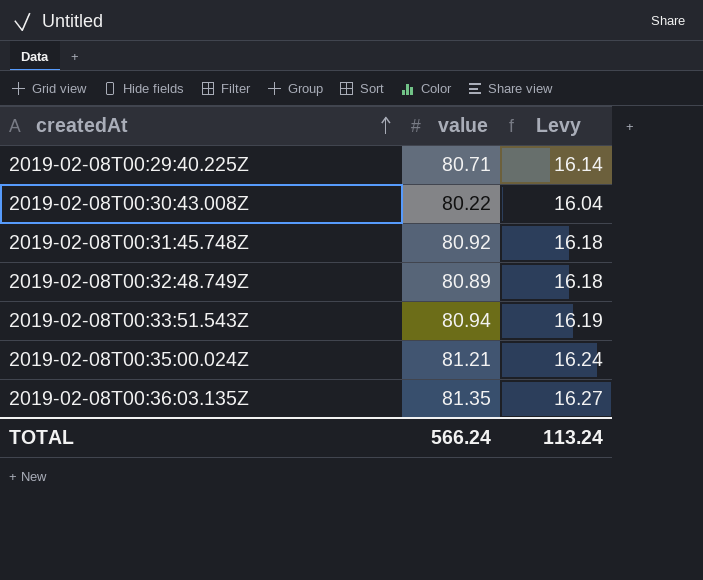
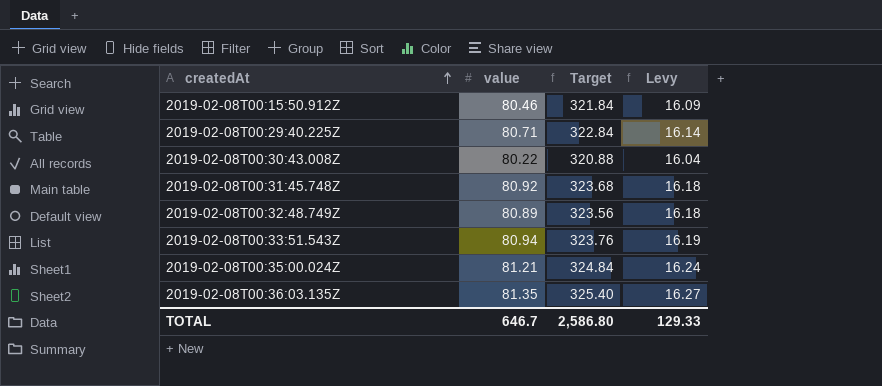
column Target | formula: none -> [value] * 4
row 2019-02-08T00:15:50.912Z: none -> 80.46 | 321.84 | 16.09
TOTAL | value: 566.24 -> 646.7
TOTAL | Levy: 113.24 -> 129.33

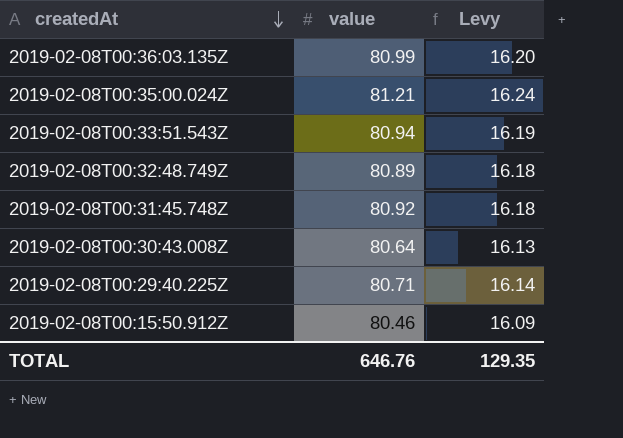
row order: createdAt ascending -> createdAt descending
column Target | formula: [value] * 4 -> none
2019-02-08T00:36:03.135Z | value: 81.35 -> 80.99
2019-02-08T00:36:03.135Z | Levy: 16.27 -> 16.20
2019-02-08T00:30:43.008Z | value: 80.22 -> 80.64
2019-02-08T00:30:43.008Z | Levy: 16.04 -> 16.13
TOTAL | value: 646.7 -> 646.76
TOTAL | Levy: 129.33 -> 129.35

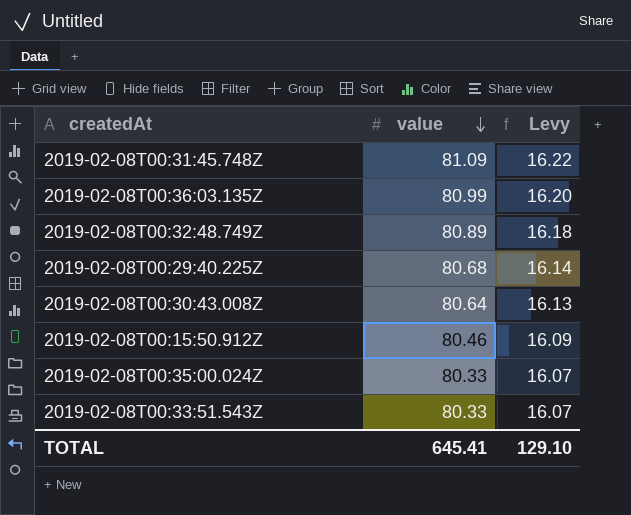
row order: createdAt descending -> value descending
2019-02-08T00:31:45.748Z | value: 80.92 -> 81.09
2019-02-08T00:31:45.748Z | Levy: 16.18 -> 16.22
2019-02-08T00:29:40.225Z | value: 80.71 -> 80.68
2019-02-08T00:35:00.024Z | value: 81.21 -> 80.33
2019-02-08T00:35:00.024Z | Levy: 16.24 -> 16.07
2019-02-08T00:33:51.543Z | value: 80.94 -> 80.33
2019-02-08T00:33:51.543Z | Levy: 16.19 -> 16.07
TOTAL | value: 646.76 -> 645.41
TOTAL | Levy: 129.35 -> 129.10

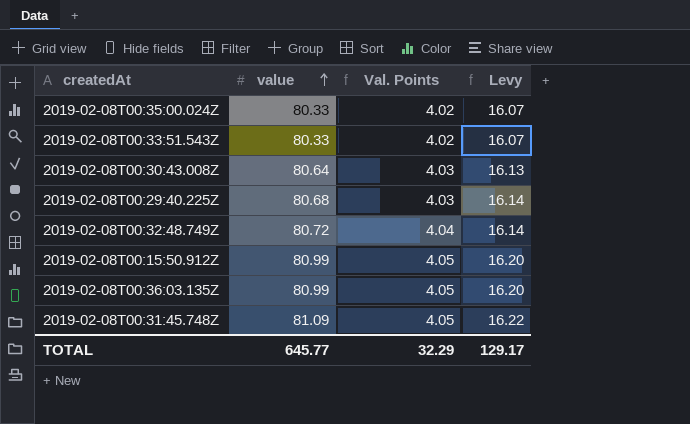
row order: value descending -> value ascending
column Val. Points | formula: none -> [value] * 0.05
2019-02-08T00:32:48.749Z | value: 80.89 -> 80.72
2019-02-08T00:32:48.749Z | Levy: 16.18 -> 16.14
2019-02-08T00:15:50.912Z | value: 80.46 -> 80.99
2019-02-08T00:15:50.912Z | Levy: 16.09 -> 16.20
TOTAL | value: 645.41 -> 645.77
TOTAL | Levy: 129.10 -> 129.17

